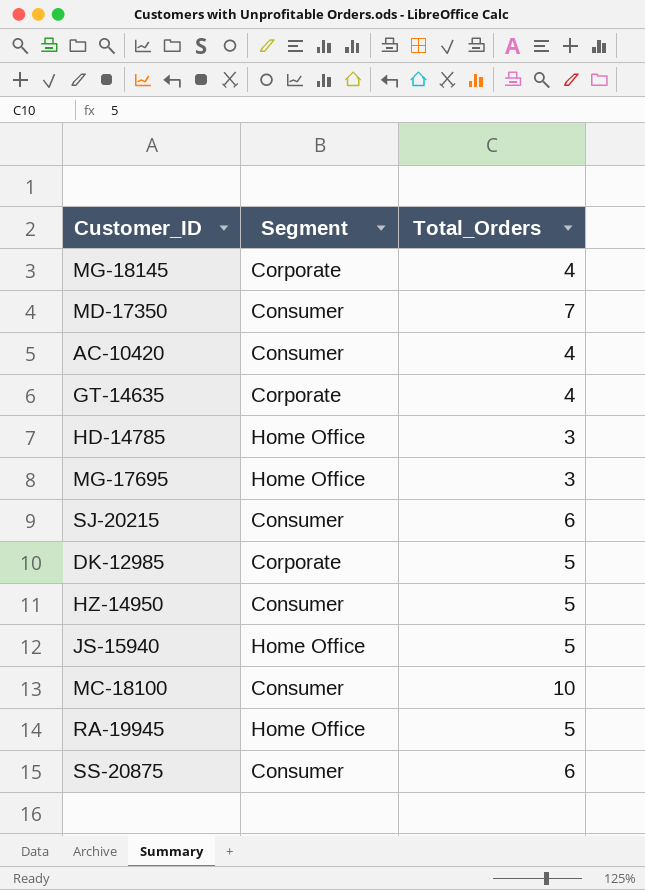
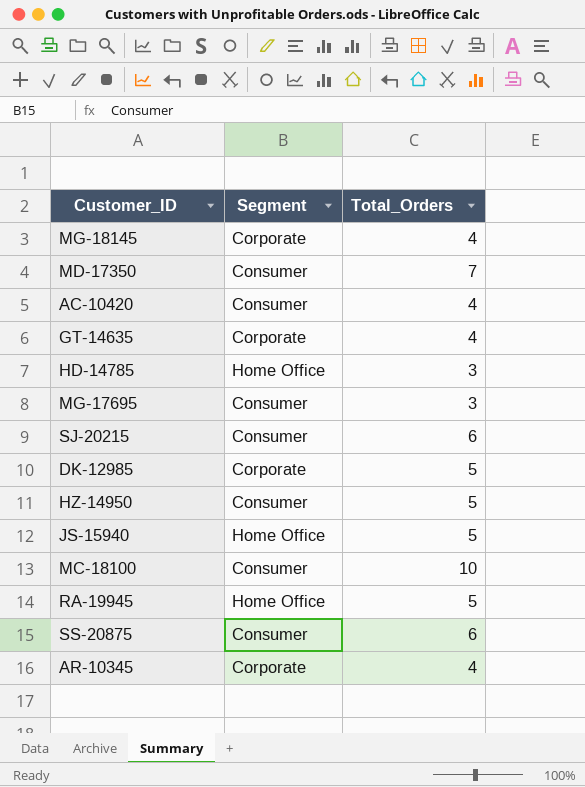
MG-17695 | Segment: Home Office -> Consumer
row AR-10345: none -> Corporate | 4

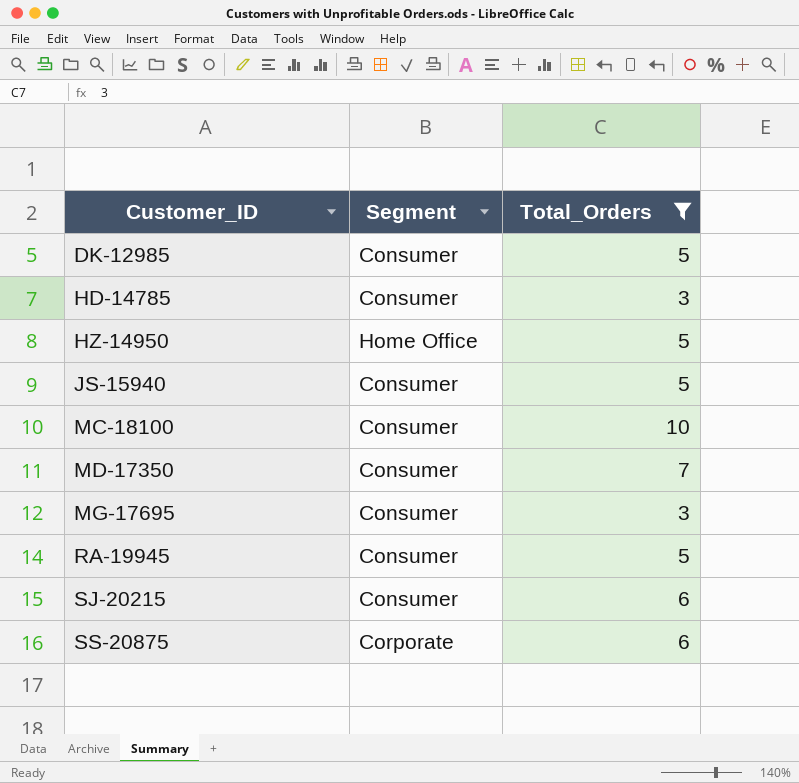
filter: none -> Total_Orders != 4
row order: none -> Customer_ID ascending
DK-12985 | Segment: Corporate -> Consumer
HD-14785 | Segment: Home Office -> Consumer
HZ-14950 | Segment: Consumer -> Home Office
JS-15940 | Segment: Home Office -> Consumer
RA-19945 | Segment: Home Office -> Consumer
SS-20875 | Segment: Consumer -> Corporate

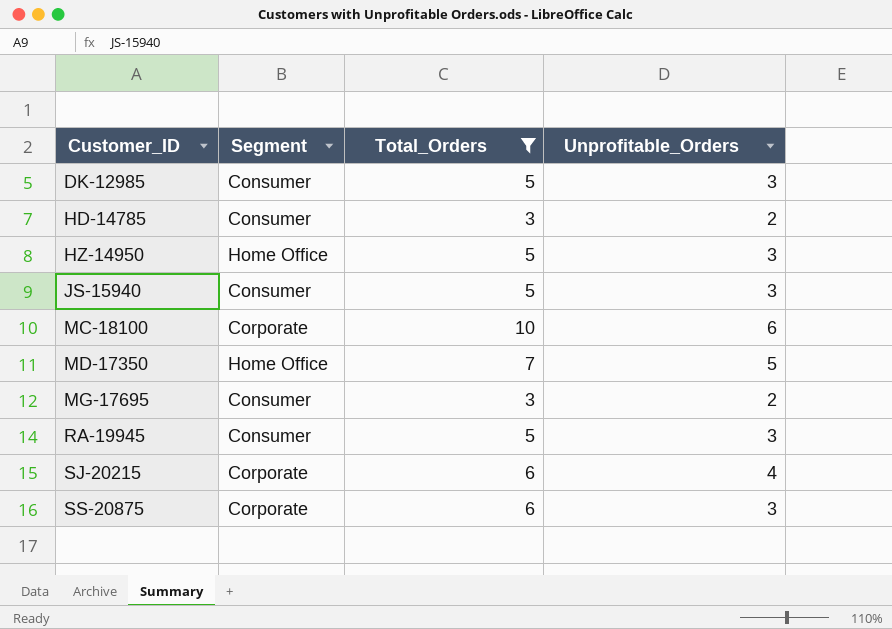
column Unprofitable_Orders | position: none -> 4
MC-18100 | Segment: Consumer -> Corporate
MD-17350 | Segment: Consumer -> Home Office
SJ-20215 | Segment: Consumer -> Corporate

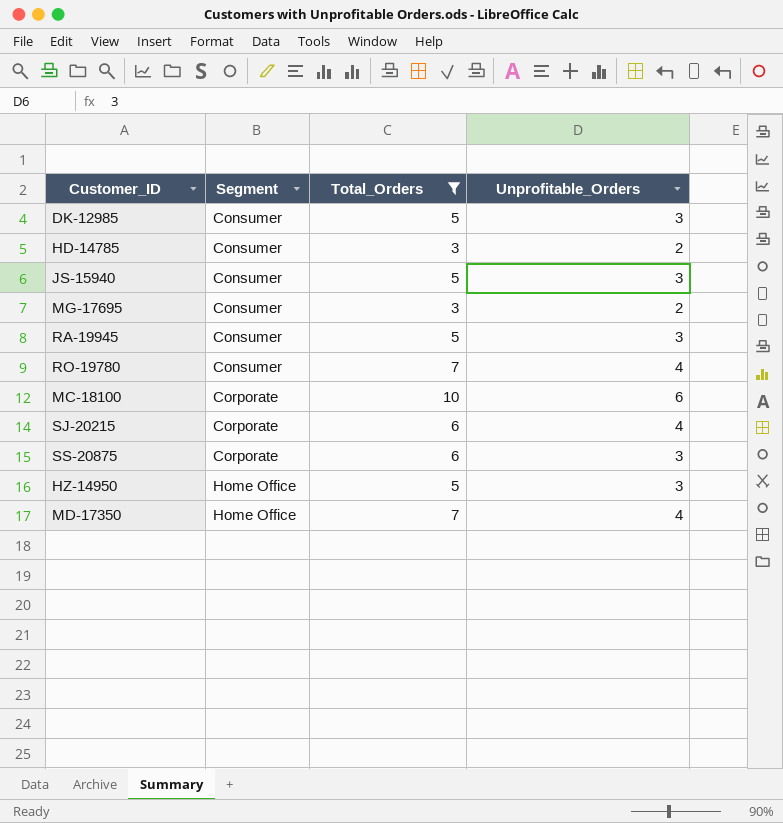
row order: Customer_ID ascending -> Segment ascending
row RO-19780: none -> Consumer | 7 | 4
MD-17350 | Unprofitable_Orders: 5 -> 4

